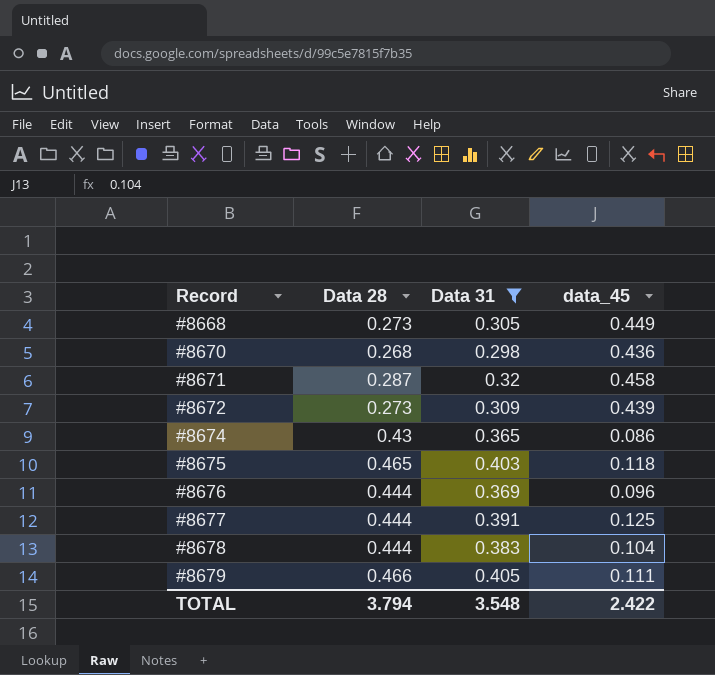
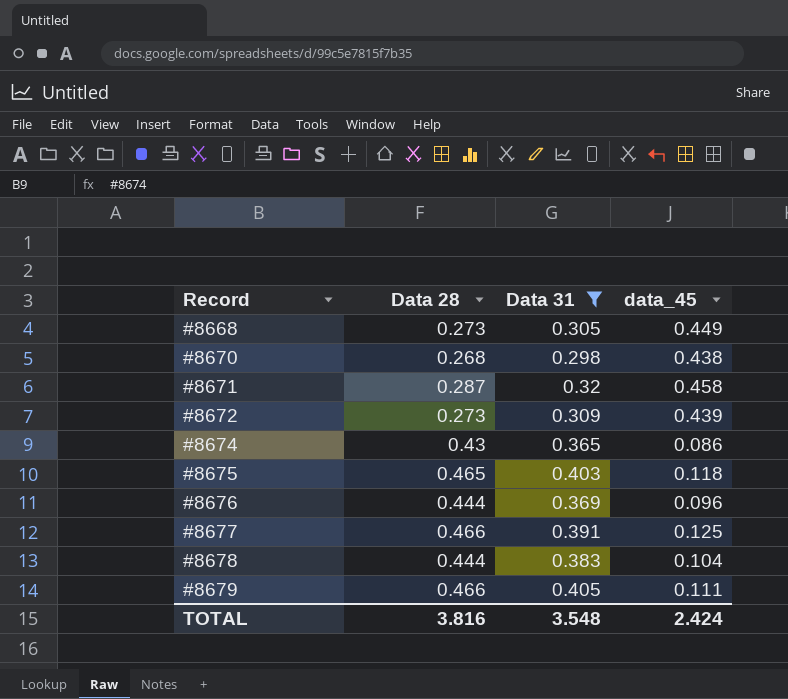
#8670 | data_45: 0.436 -> 0.438
#8677 | Data 28: 0.444 -> 0.466
TOTAL | Data 28: 3.794 -> 3.816
TOTAL | data_45: 2.422 -> 2.424

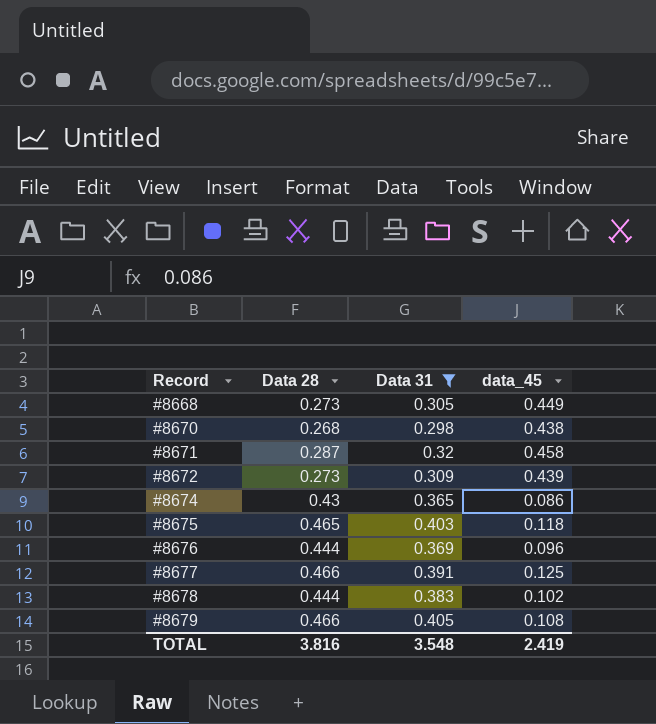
#8678 | data_45: 0.104 -> 0.102
#8679 | data_45: 0.111 -> 0.108
TOTAL | data_45: 2.424 -> 2.419

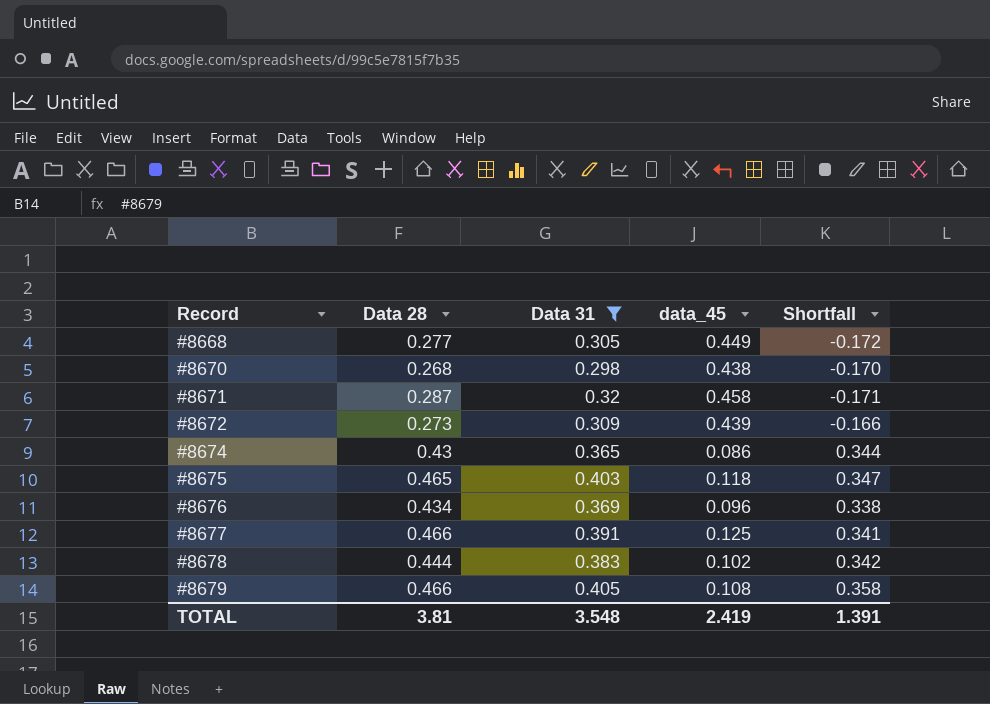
column Shortfall | formula: none -> [Data 28] - [data_45]
#8668 | Data 28: 0.273 -> 0.277
#8676 | Data 28: 0.444 -> 0.434
TOTAL | Data 28: 3.816 -> 3.81

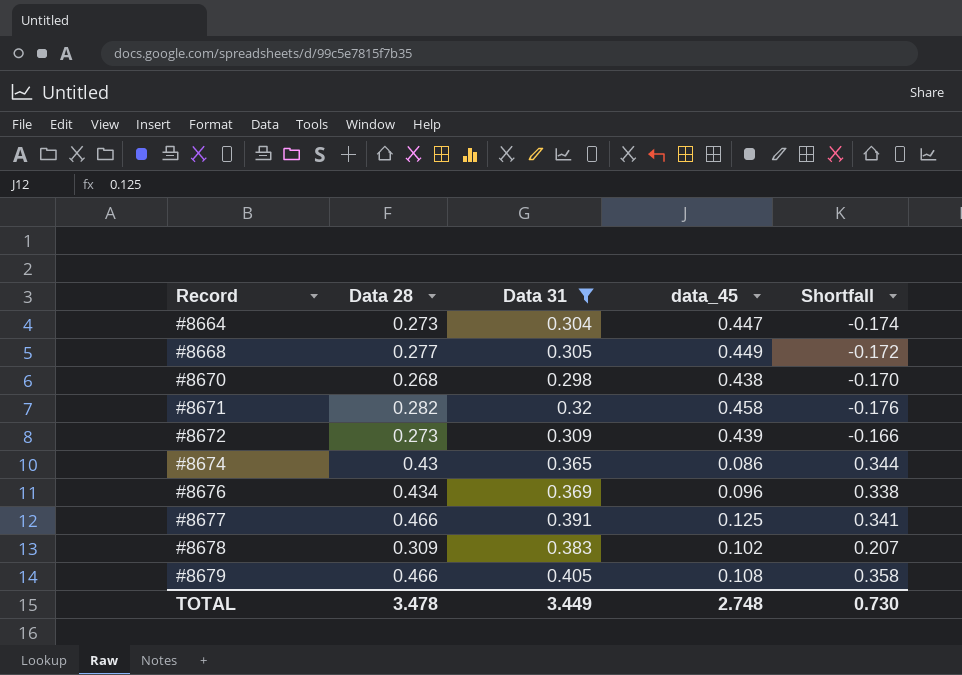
row #8675: 0.465 | 0.403 | 0.118 | 0.347 -> none
row #8664: none -> 0.273 | 0.304 | 0.447 | -0.174
#8671 | Data 28: 0.287 -> 0.282
#8671 | Shortfall: -0.171 -> -0.176
#8678 | Data 28: 0.444 -> 0.309
#8678 | Shortfall: 0.342 -> 0.207
TOTAL | Data 28: 3.81 -> 3.478
TOTAL | Data 31: 3.548 -> 3.449
TOTAL | data_45: 2.419 -> 2.748
TOTAL | Shortfall: 1.391 -> 0.730

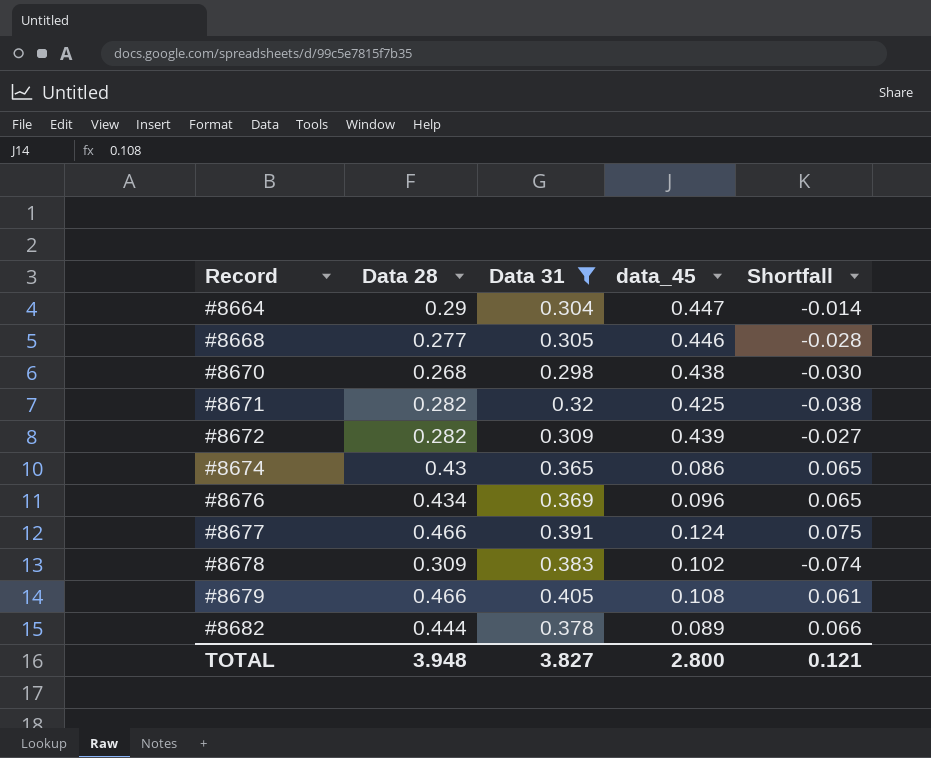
column Shortfall | formula: [Data 28] - [data_45] -> [Data 28] - [Data 31]
#8664 | Data 28: 0.273 -> 0.29
#8668 | data_45: 0.449 -> 0.446
#8671 | data_45: 0.458 -> 0.425
#8672 | Data 28: 0.273 -> 0.282
#8677 | data_45: 0.125 -> 0.124
row #8682: none -> 0.444 | 0.378 | 0.089 | 0.066
TOTAL | Data 28: 3.478 -> 3.948
TOTAL | Data 31: 3.449 -> 3.827
TOTAL | data_45: 2.748 -> 2.800
TOTAL | Shortfall: 0.730 -> 0.121

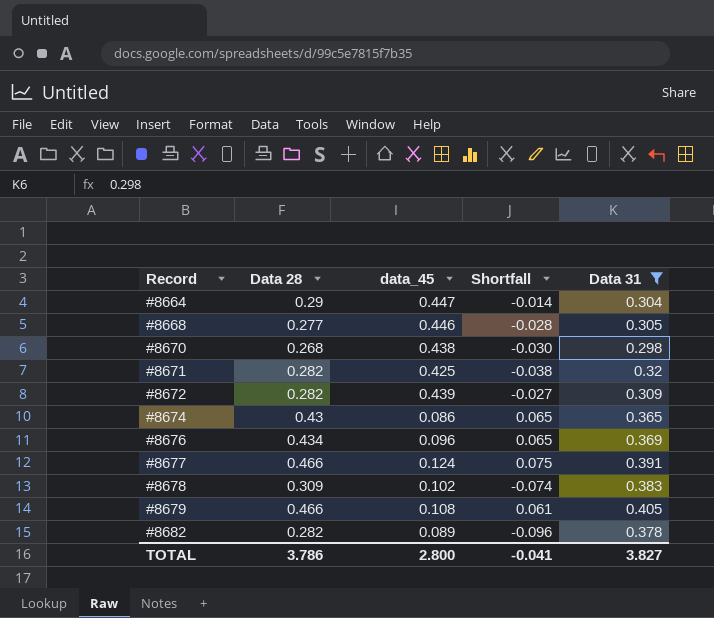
column Data 31 | position: 3 -> 5
#8682 | Data 28: 0.444 -> 0.282
#8682 | Shortfall: 0.066 -> -0.096
TOTAL | Data 28: 3.948 -> 3.786
TOTAL | Shortfall: 0.121 -> -0.041

